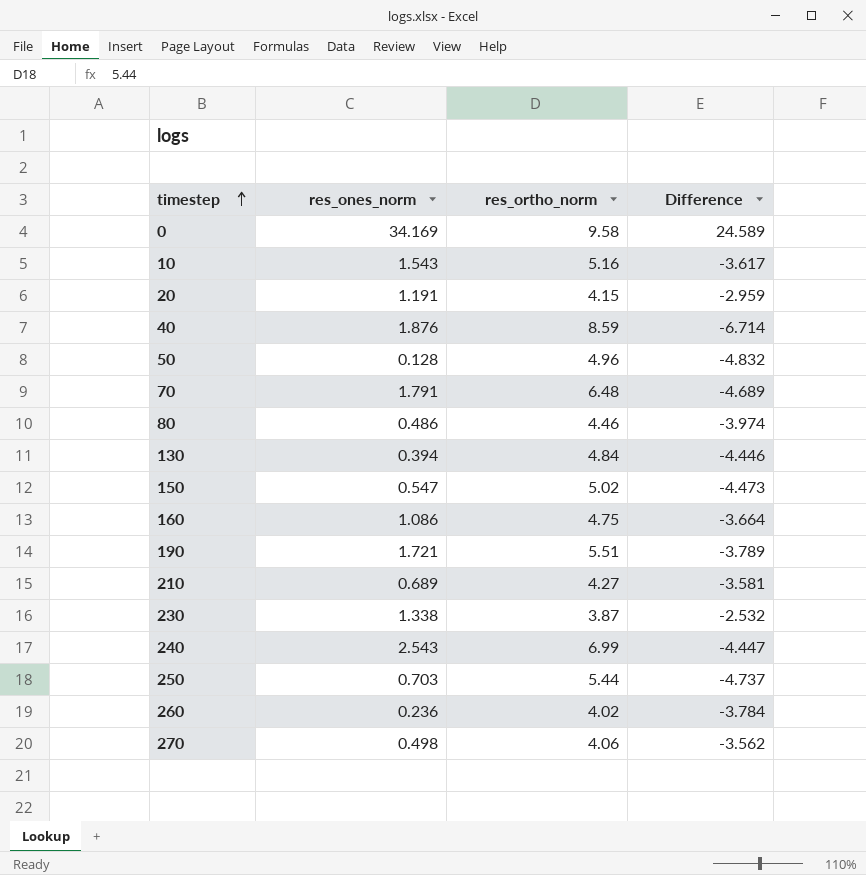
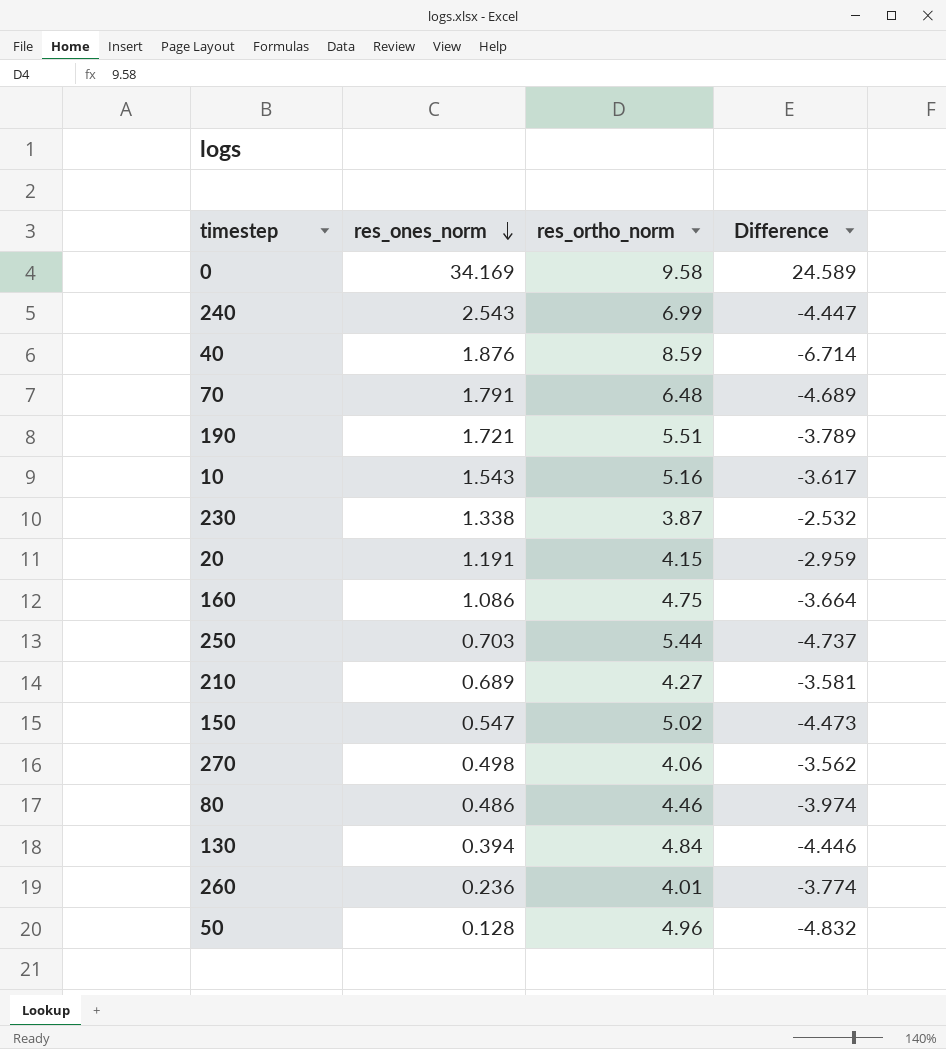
row order: timestep ascending -> res_ones_norm descending
260 | res_ortho_norm: 4.02 -> 4.01
260 | Difference: -3.784 -> -3.774

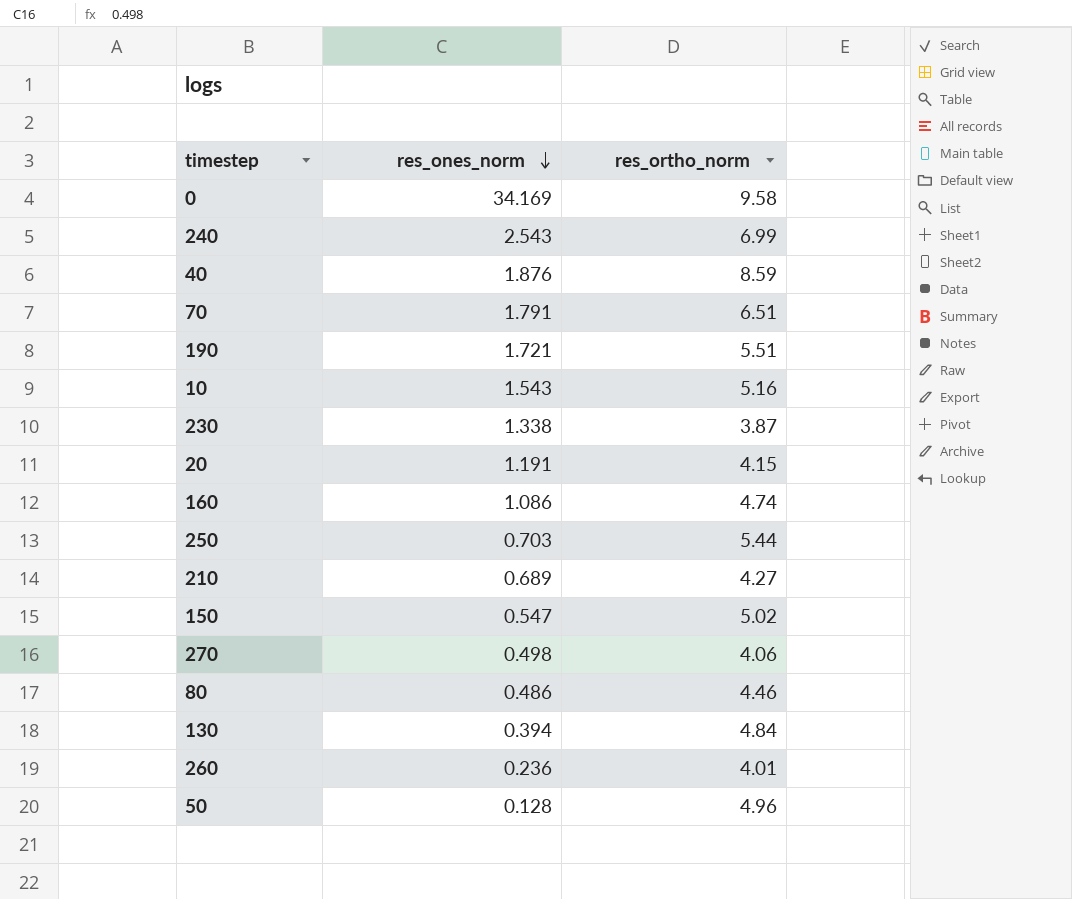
column Difference | formula: [res_ones_norm] - [res_ortho_norm] -> none
70 | res_ortho_norm: 6.48 -> 6.51
160 | res_ortho_norm: 4.75 -> 4.74

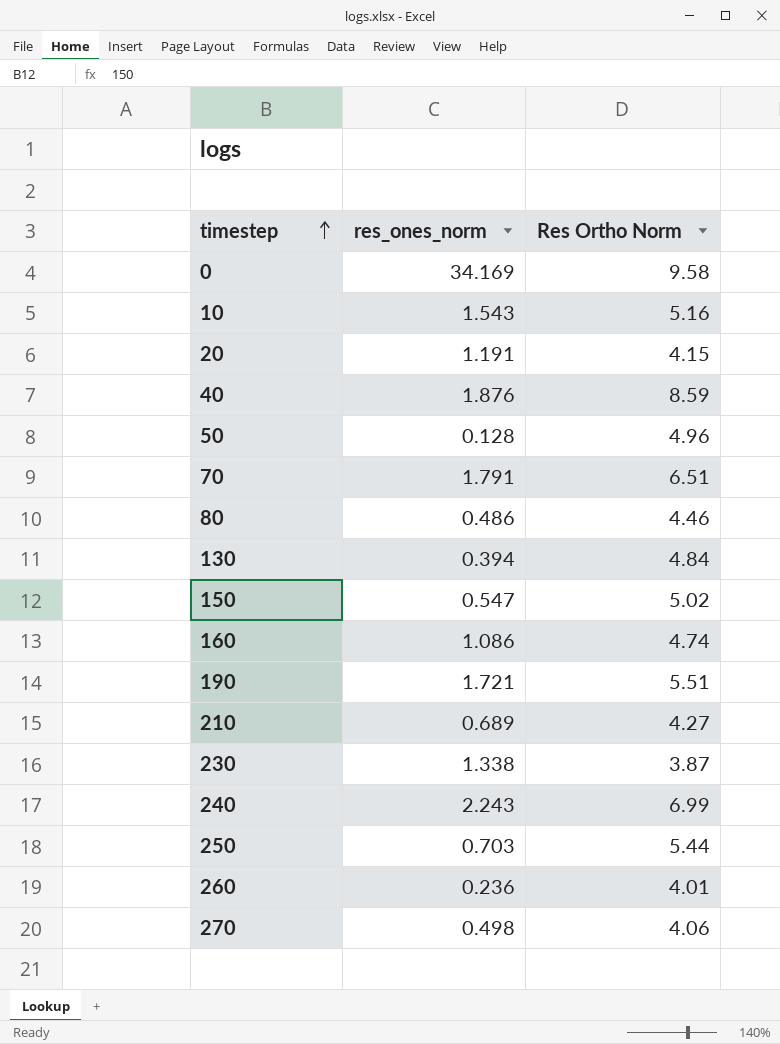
row order: res_ones_norm descending -> timestep ascending
column name: res_ortho_norm -> Res Ortho Norm
240 | res_ones_norm: 2.543 -> 2.243

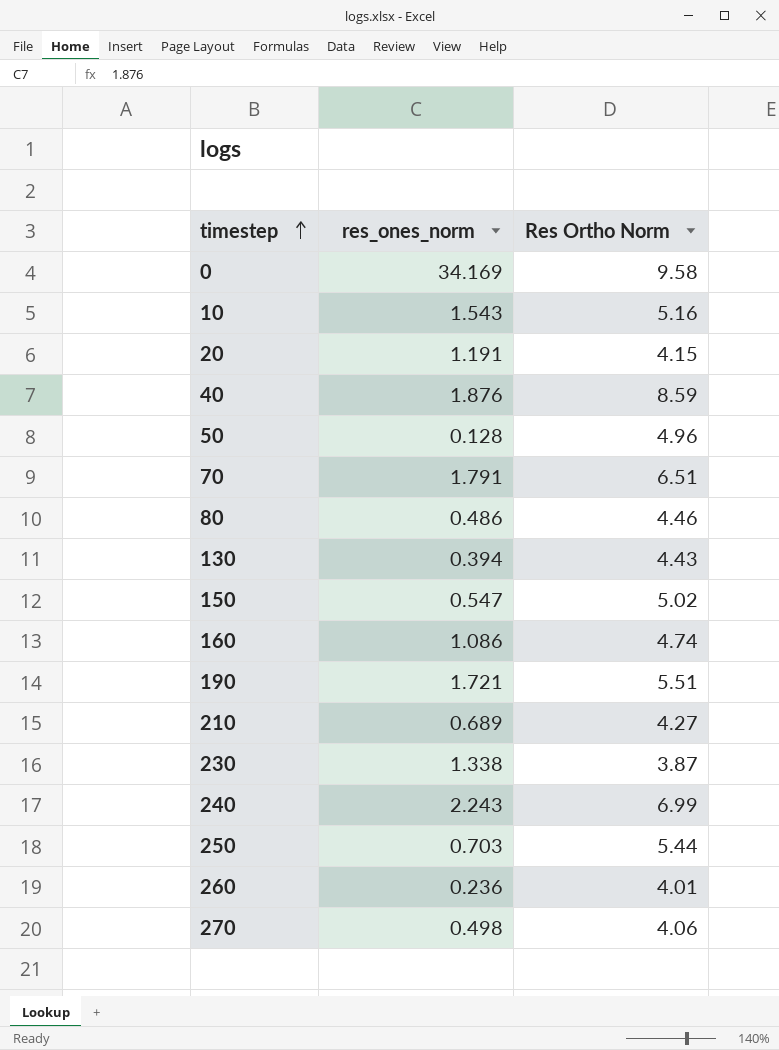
130 | Res Ortho Norm: 4.84 -> 4.43

